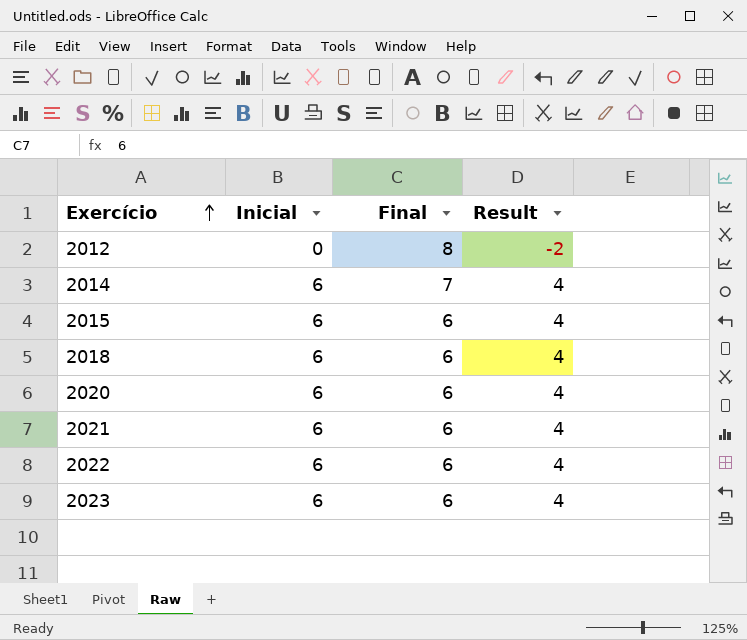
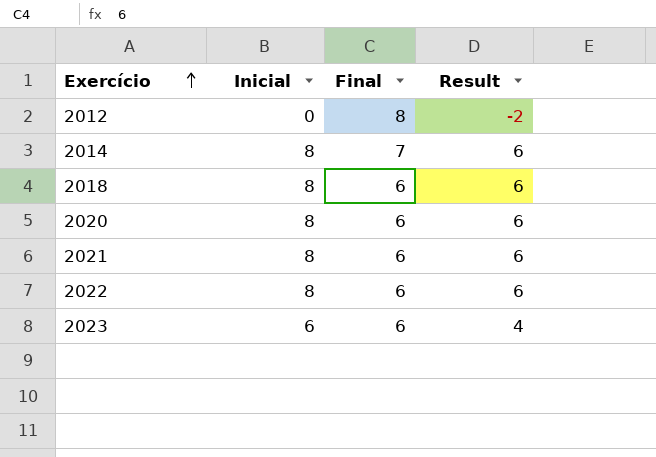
row 2015: 6 | 6 | 4 -> none
2014 | Inicial: 6 -> 8
2014 | Result: 4 -> 6
2018 | Inicial: 6 -> 8
2018 | Result: 4 -> 6
2020 | Inicial: 6 -> 8
2020 | Result: 4 -> 6
2021 | Inicial: 6 -> 8
2021 | Result: 4 -> 6
2022 | Inicial: 6 -> 8
2022 | Result: 4 -> 6

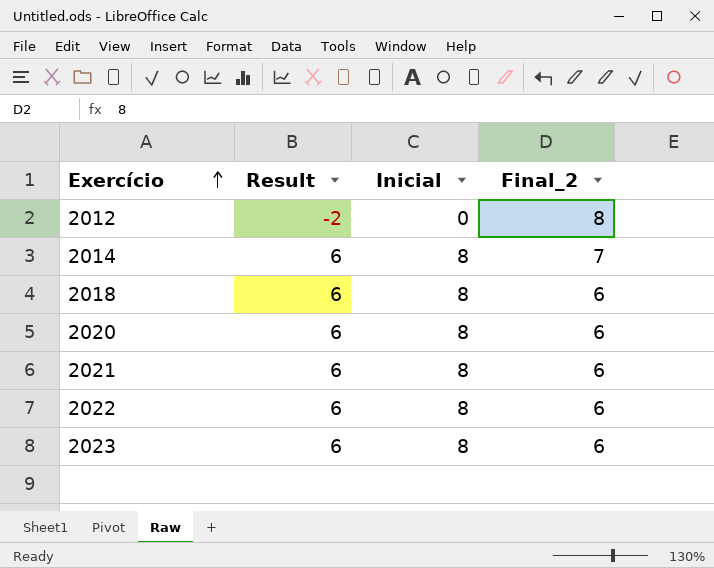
column Result | position: 4 -> 2
column name: Final -> Final_2
2023 | Result: 4 -> 6
2023 | Inicial: 6 -> 8

